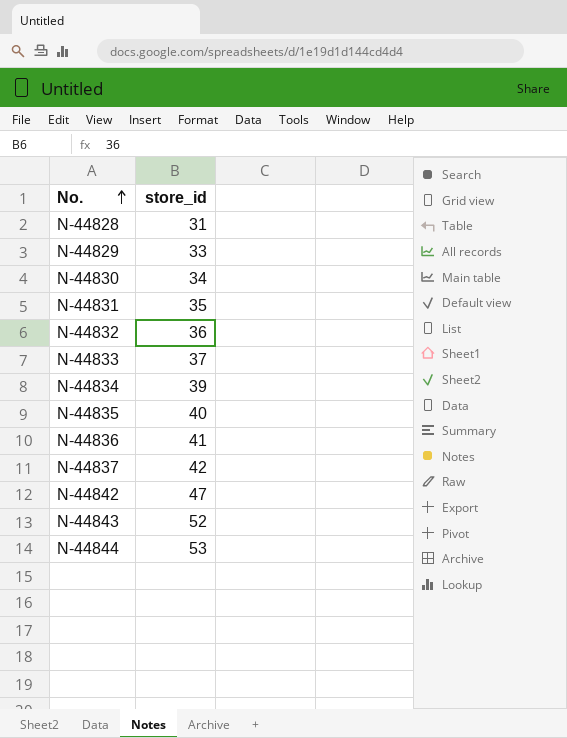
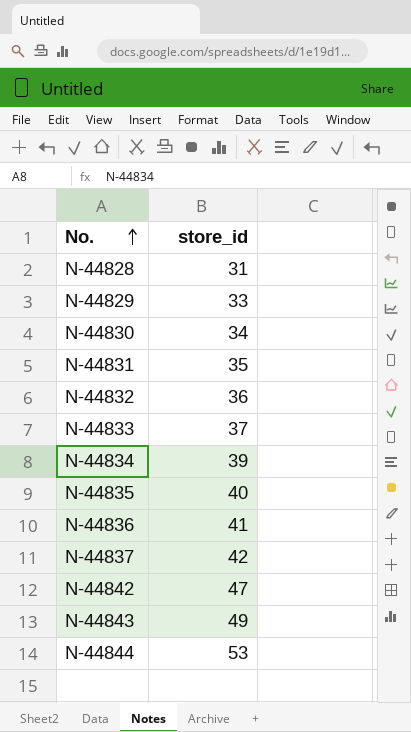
N-44843 | store_id: 52 -> 49

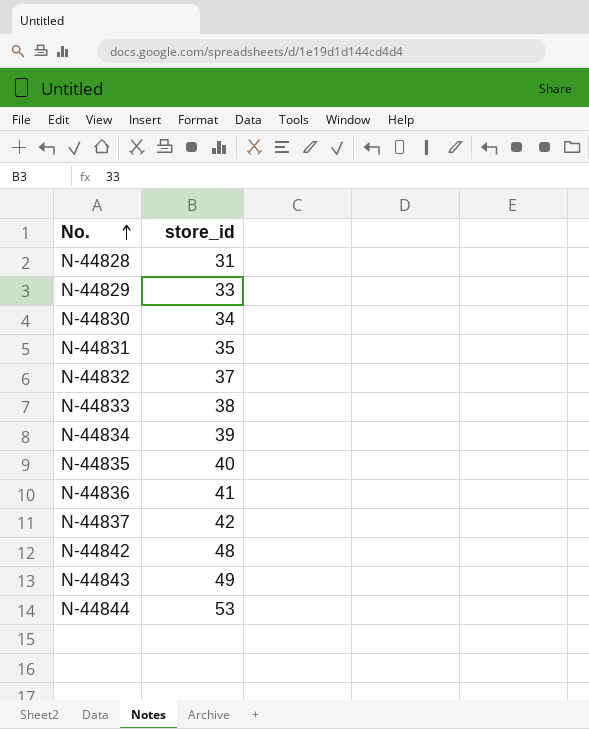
N-44832 | store_id: 36 -> 37
N-44833 | store_id: 37 -> 38
N-44842 | store_id: 47 -> 48

